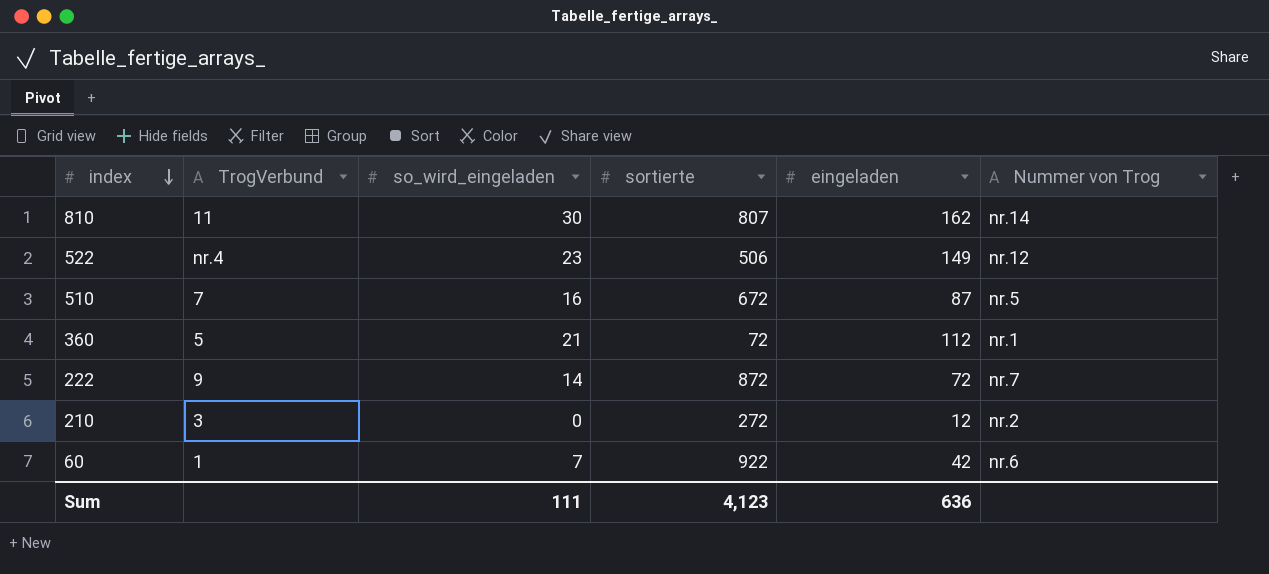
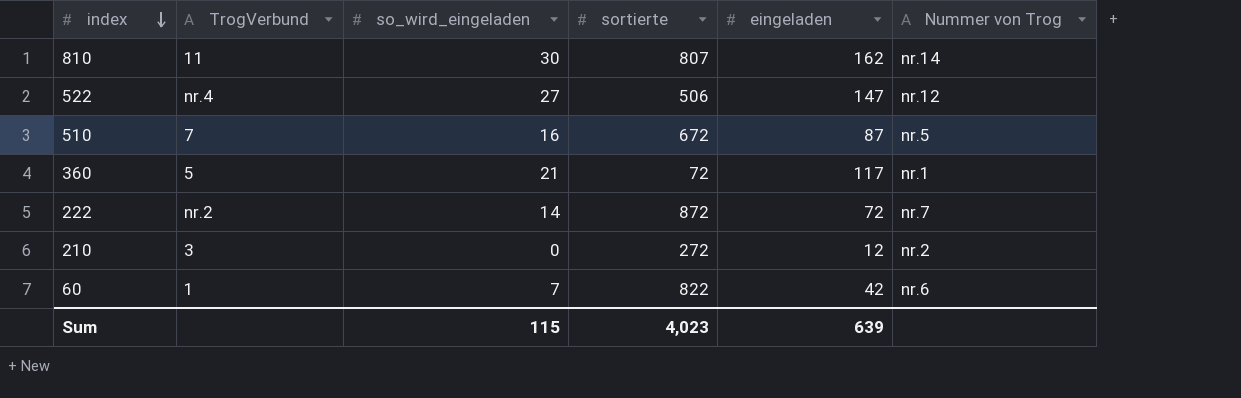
522 | so_wird_eingeladen: 23 -> 27
522 | eingeladen: 149 -> 147
360 | eingeladen: 112 -> 117
222 | TrogVerbund: 9 -> nr.2
60 | sortierte: 922 -> 822
Sum | so_wird_eingeladen: 111 -> 115
Sum | sortierte: 4,123 -> 4,023
Sum | eingeladen: 636 -> 639

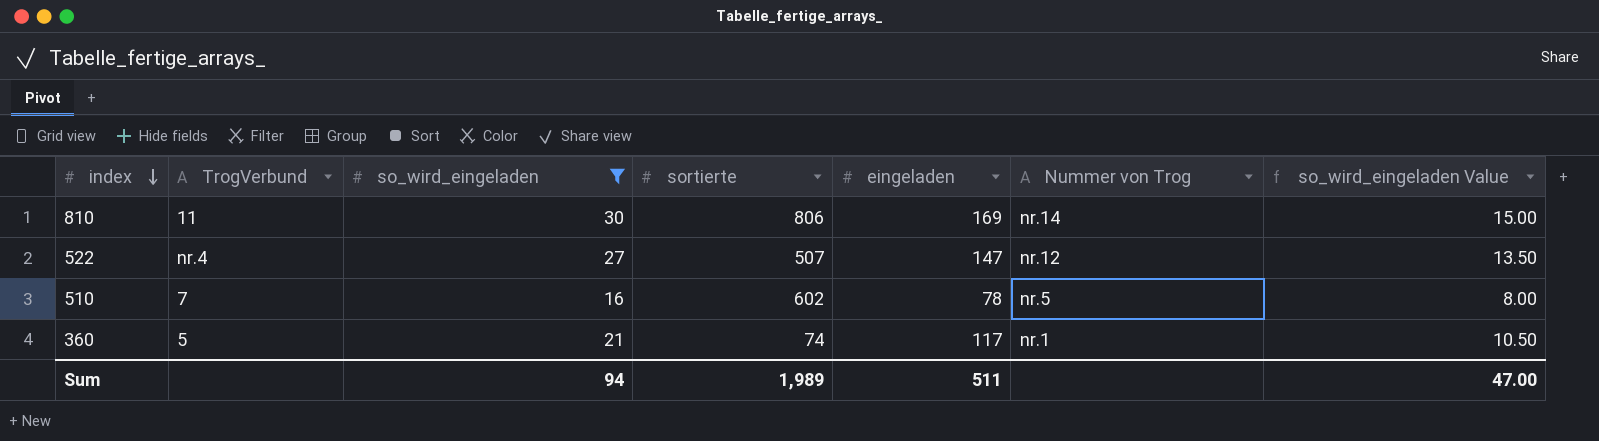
filter: none -> so_wird_eingeladen >= 16
column so_wird_eingeladen Value | formula: none -> [so_wird_eingeladen] * 0.5
810 | sortierte: 807 -> 806
810 | eingeladen: 162 -> 169
522 | sortierte: 506 -> 507
510 | sortierte: 672 -> 602
510 | eingeladen: 87 -> 78
360 | sortierte: 72 -> 74
Sum | so_wird_eingeladen: 115 -> 94
Sum | sortierte: 4,023 -> 1,989
Sum | eingeladen: 639 -> 511

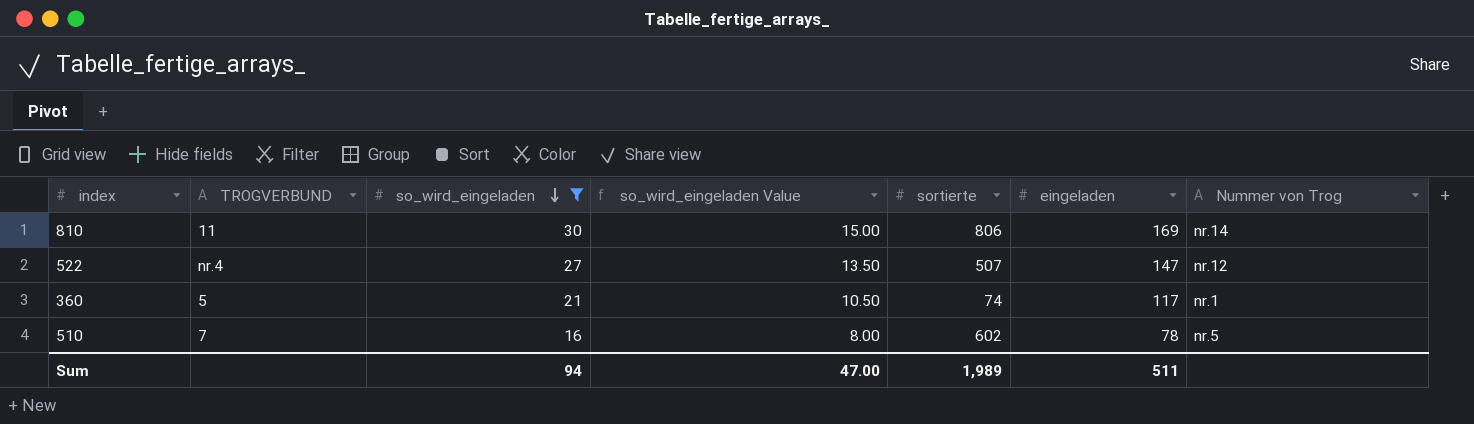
row order: index descending -> so_wird_eingeladen descending
column name: TrogVerbund -> TROGVERBUND
column so_wird_eingeladen Value | position: 7 -> 4

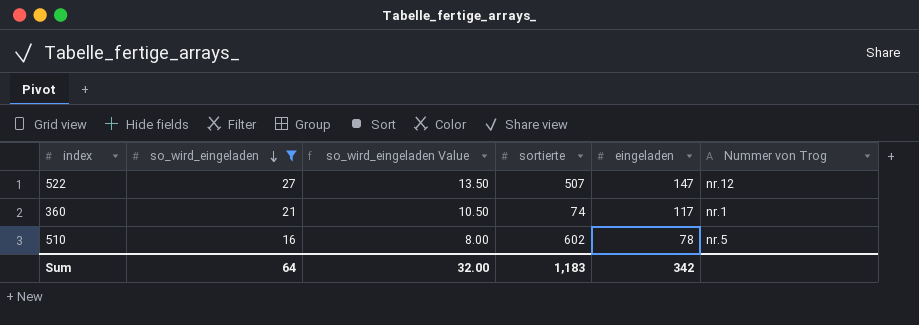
column TROGVERBUND | position: 2 -> none
row 810: 11 | 30 | 15.00 | 806 | 169 | nr.14 -> none
Sum | so_wird_eingeladen: 94 -> 64
Sum | so_wird_eingeladen Value: 47.00 -> 32.00
Sum | sortierte: 1,989 -> 1,183
Sum | eingeladen: 511 -> 342

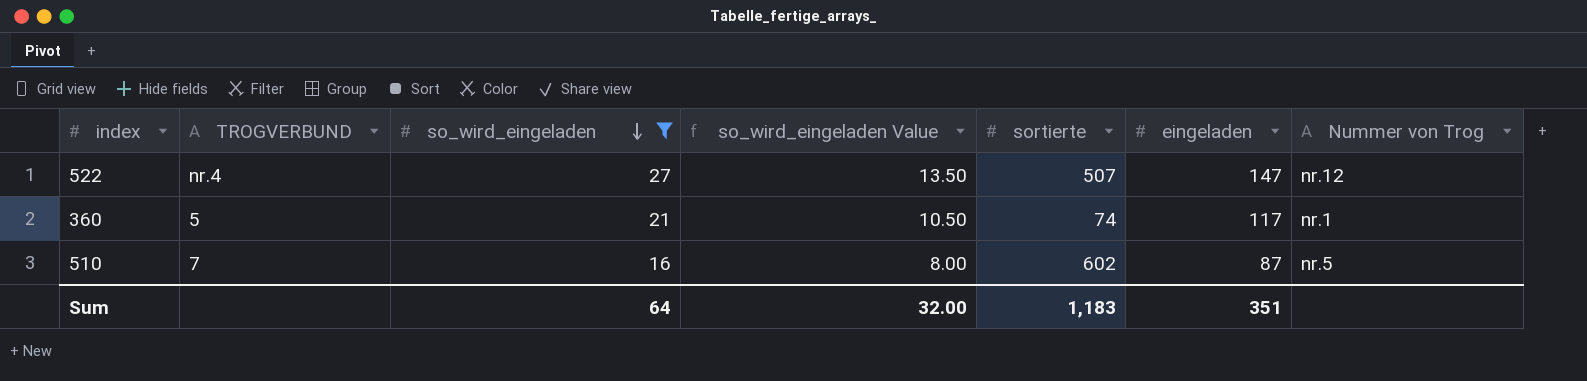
column TROGVERBUND | position: none -> 2
510 | eingeladen: 78 -> 87
Sum | eingeladen: 342 -> 351

